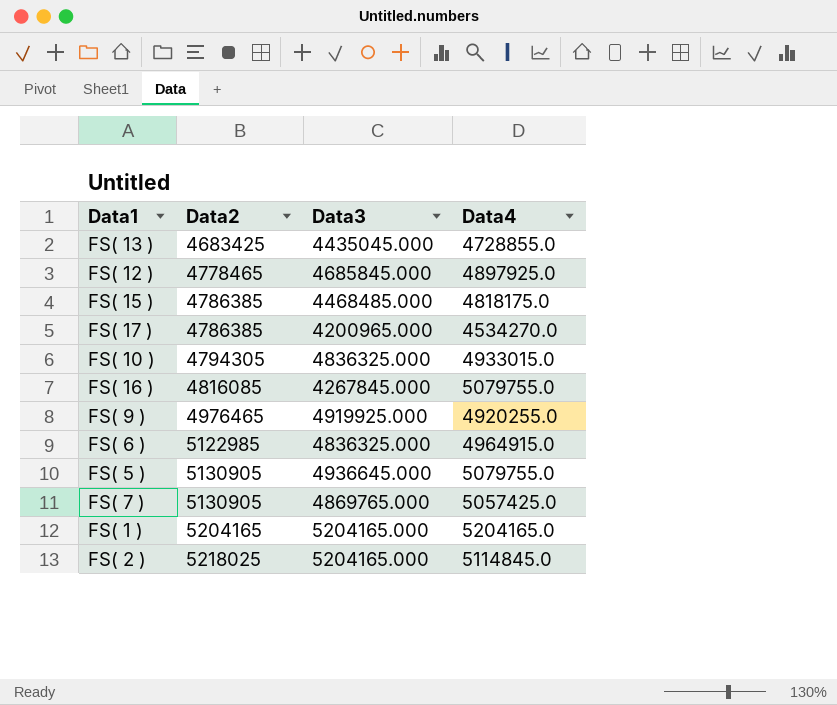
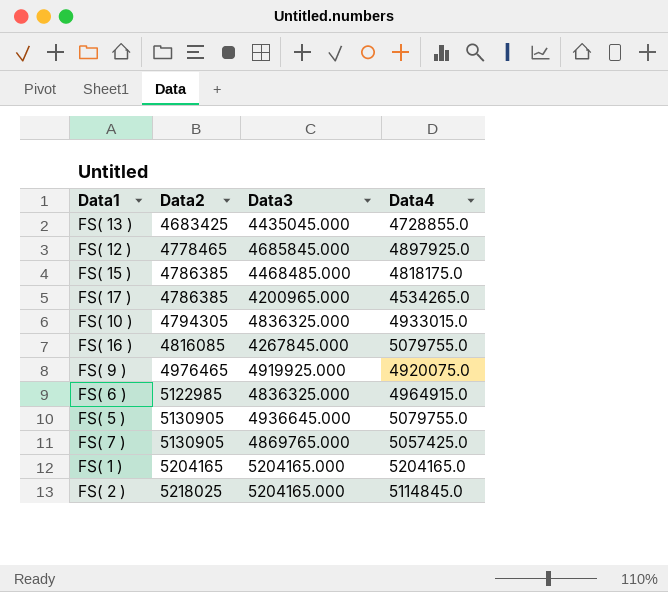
FS( 17 ) | Data4: 4534270.0 -> 4534265.0
FS( 9 ) | Data4: 4920255.0 -> 4920075.0

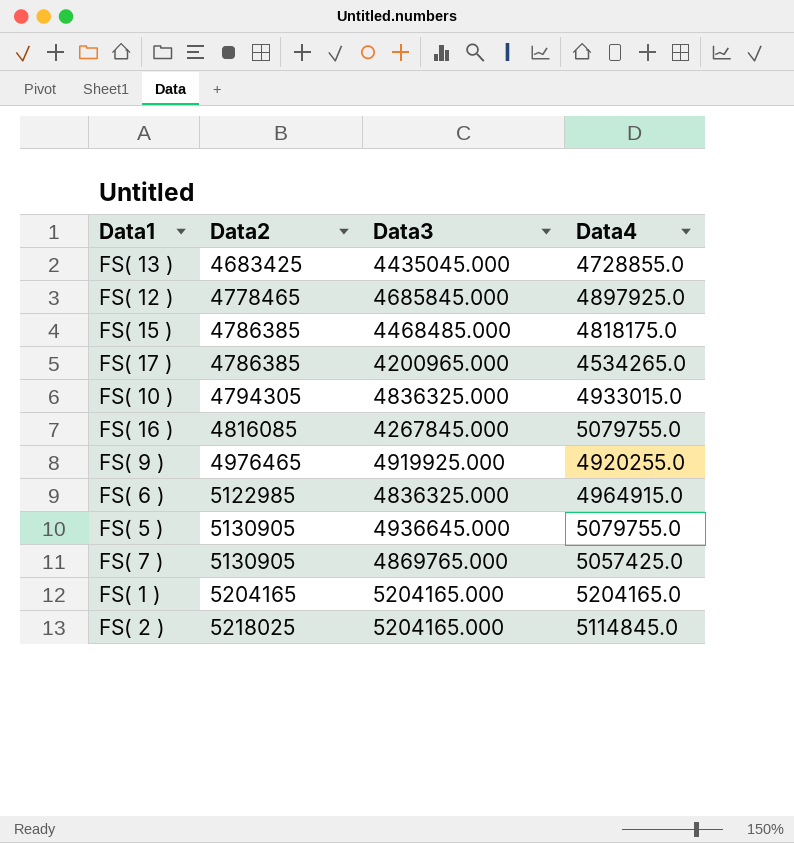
FS( 9 ) | Data4: 4920075.0 -> 4920255.0

